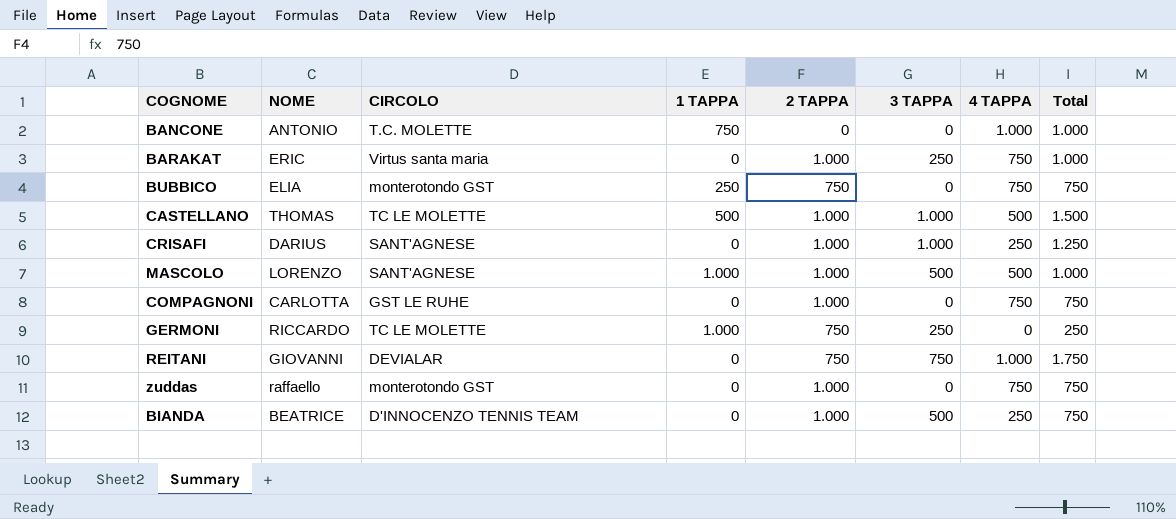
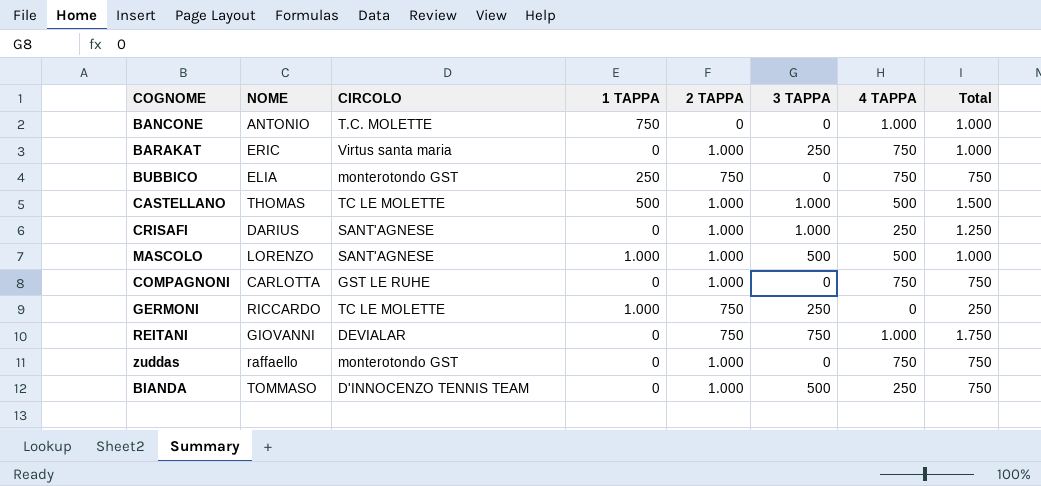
BIANDA | NOME: BEATRICE -> TOMMASO

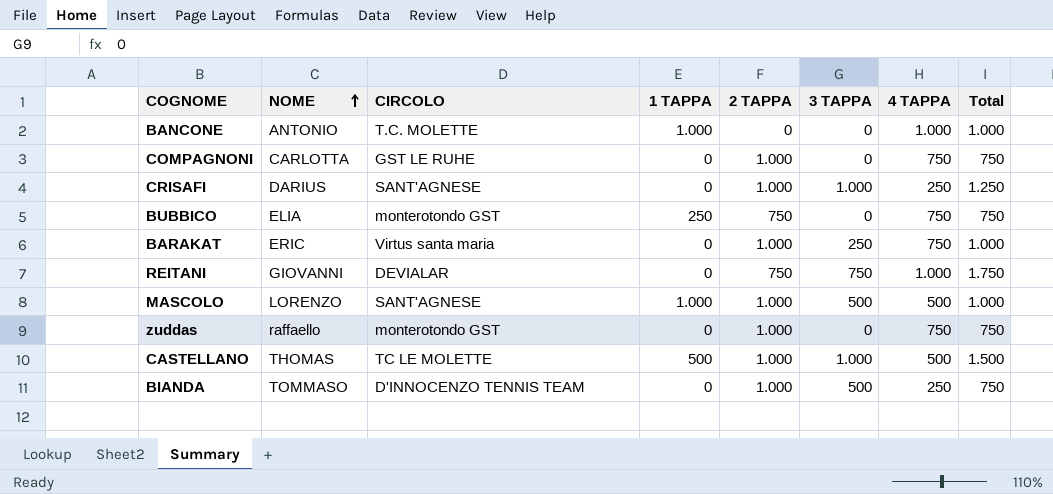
row order: none -> NOME ascending
row GERMONI: RICCARDO | TC LE MOLETTE | 1.000 | 750 | 250 | 0 | 250 -> none
BANCONE | 1 TAPPA: 750 -> 1.000

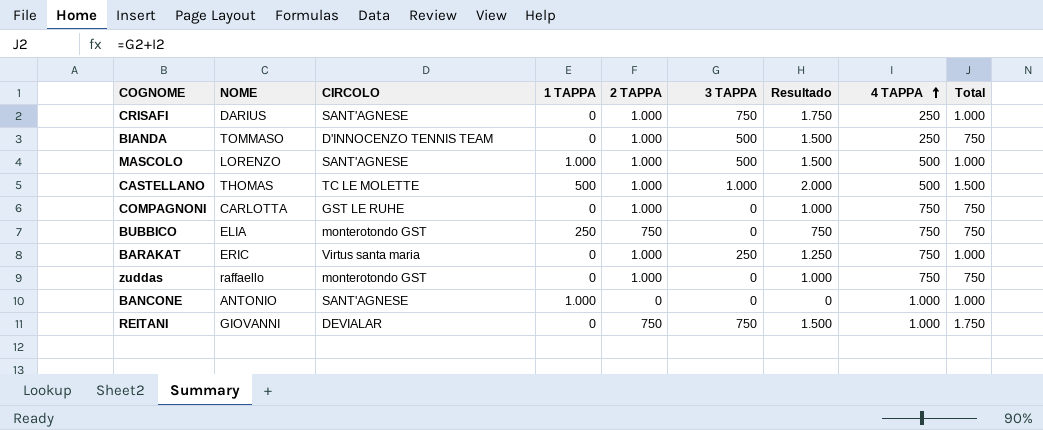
row order: NOME ascending -> 4 TAPPA ascending
column Resultado | formula: none -> [2 TAPPA] + [3 TAPPA]
CRISAFI | 3 TAPPA: 1.000 -> 750
CRISAFI | Total: 1.250 -> 1.000
BANCONE | CIRCOLO: T.C. MOLETTE -> SANT'AGNESE

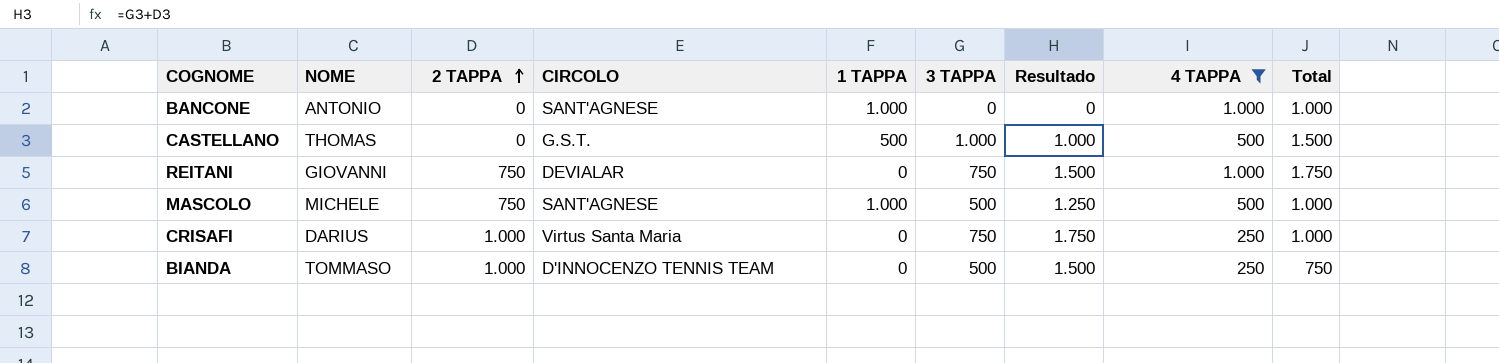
filter: none -> 4 TAPPA != 750
row order: 4 TAPPA ascending -> 2 TAPPA ascending
column 2 TAPPA | position: 5 -> 3
CASTELLANO | 2 TAPPA: 1.000 -> 0
CASTELLANO | CIRCOLO: TC LE MOLETTE -> G.S.T.
CASTELLANO | Resultado: 2.000 -> 1.000
MASCOLO | NOME: LORENZO -> MICHELE
MASCOLO | 2 TAPPA: 1.000 -> 750
MASCOLO | Resultado: 1.500 -> 1.250
CRISAFI | CIRCOLO: SANT'AGNESE -> Virtus Santa Maria

